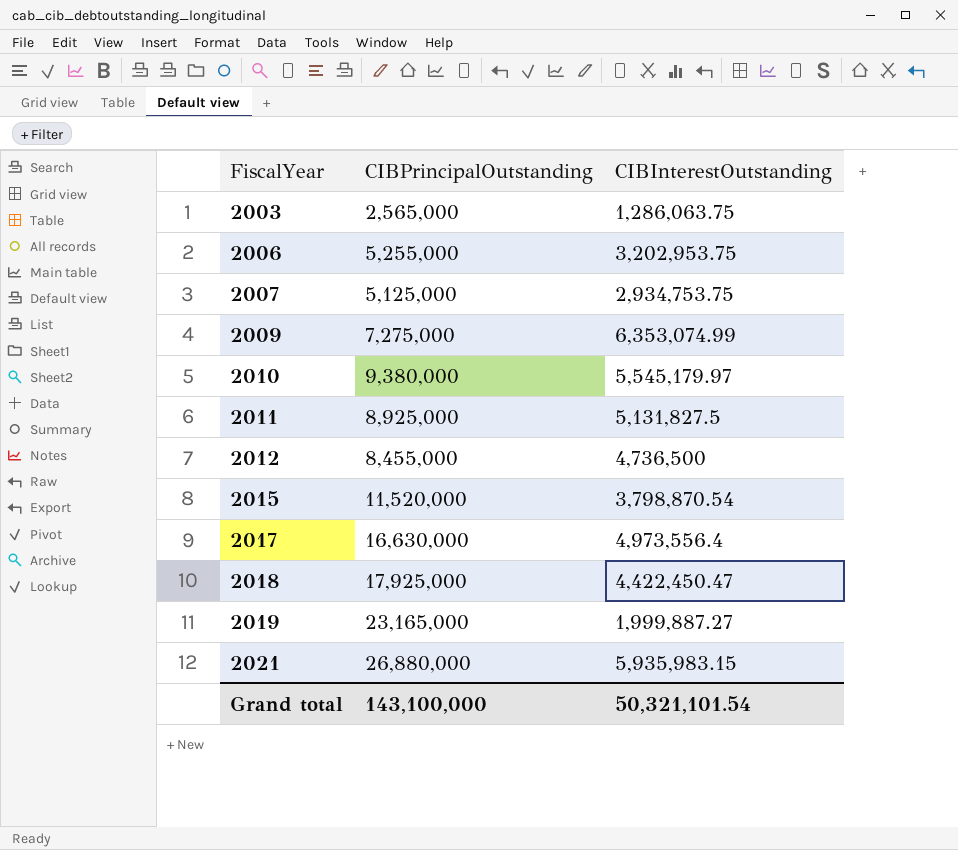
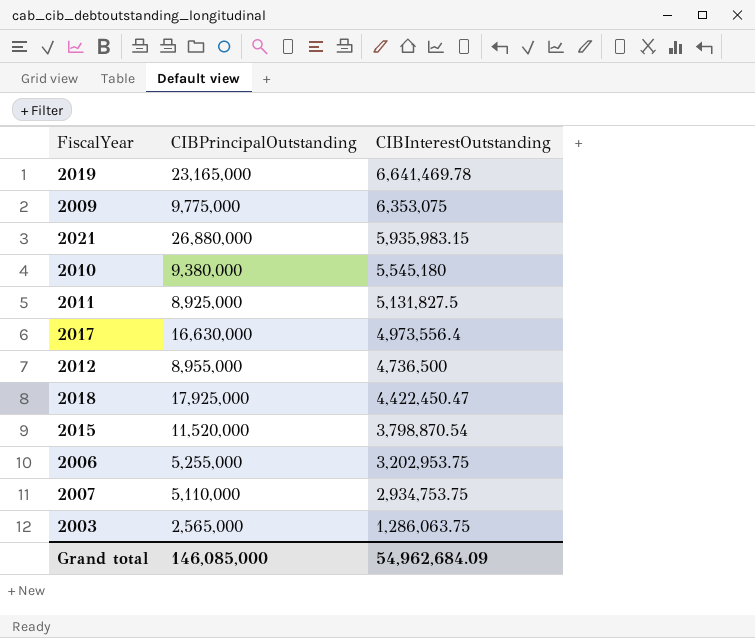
row order: FiscalYear ascending -> CIBInterestOutstanding descending
2019 | CIBInterestOutstanding: 1,999,887.27 -> 6,641,469.78
2009 | CIBPrincipalOutstanding: 7,275,000 -> 9,775,000
2009 | CIBInterestOutstanding: 6,353,074.99 -> 6,353,075
2010 | CIBInterestOutstanding: 5,545,179.97 -> 5,545,180
2012 | CIBPrincipalOutstanding: 8,455,000 -> 8,955,000
2007 | CIBPrincipalOutstanding: 5,125,000 -> 5,110,000
Grand total | CIBPrincipalOutstanding: 143,100,000 -> 146,085,000
Grand total | CIBInterestOutstanding: 50,321,101.54 -> 54,962,684.09

